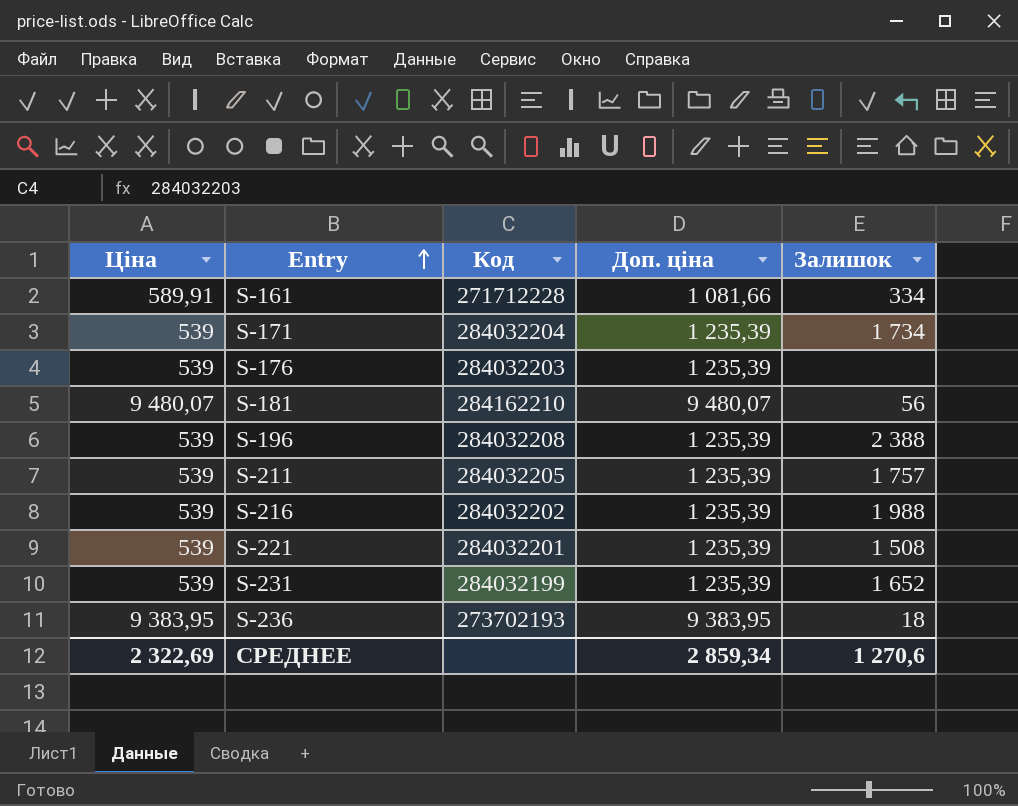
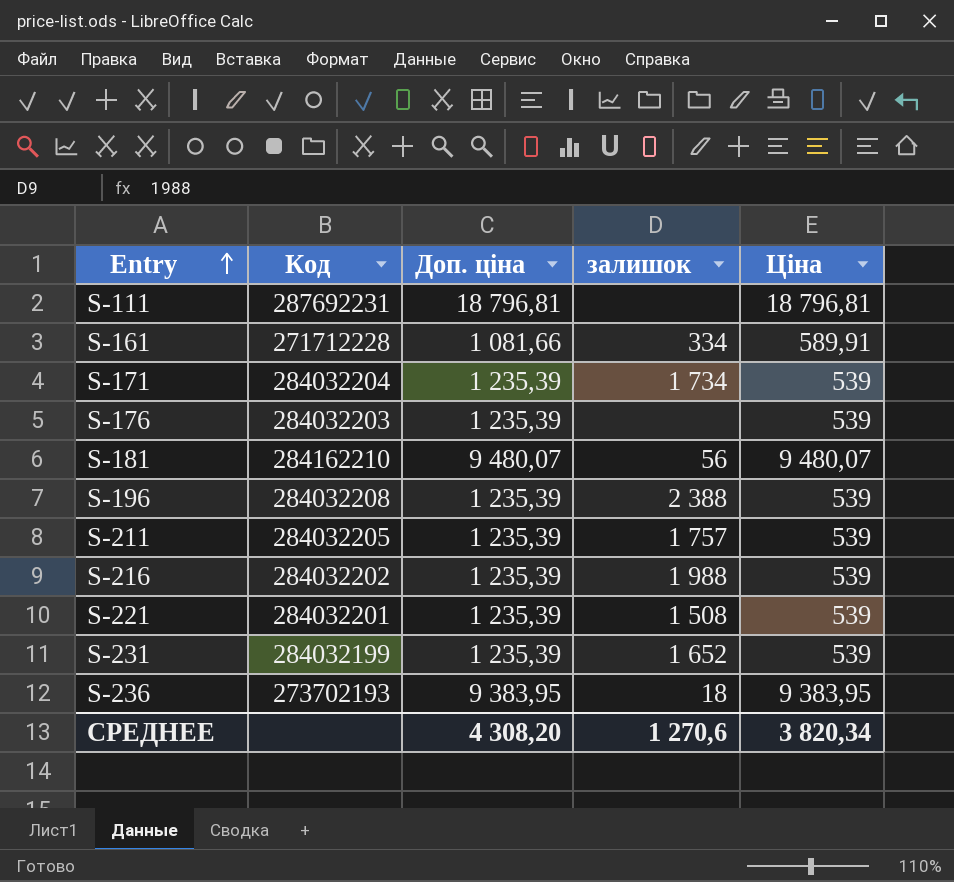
column name: Залишок -> залишок
column Ціна | position: 1 -> 5
row S-111: none -> 287692231 | 18 796,81 | none | 18 796,81
СРЕДНЕЕ | Доп. ціна: 2 859,34 -> 4 308,20
СРЕДНЕЕ | Ціна: 2 322,69 -> 3 820,34

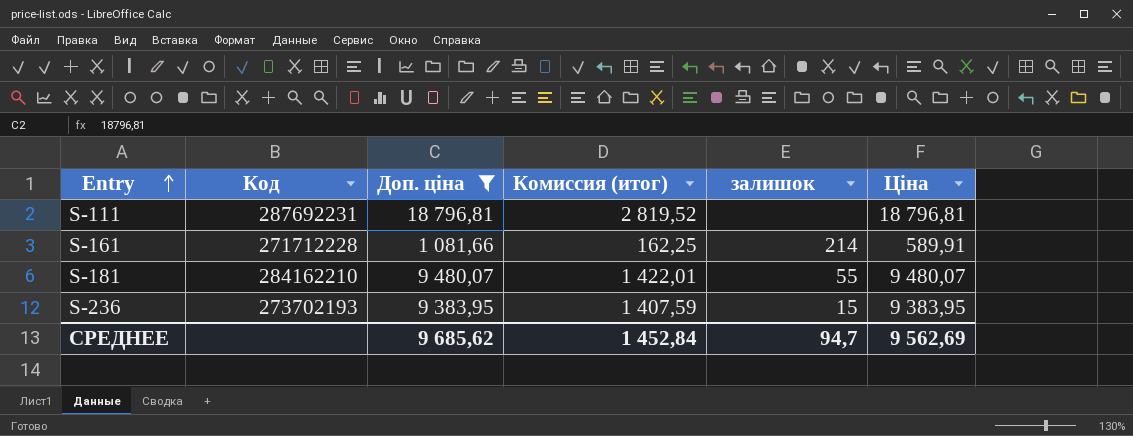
filter: none -> Доп. ціна != 1 235,39
column Комиссия (итог) | formula: none -> [Доп. ціна] * 0,15
S-161 | залишок: 334 -> 214
S-181 | залишок: 56 -> 55
S-236 | залишок: 18 -> 15
СРЕДНЕЕ | Доп. ціна: 4 308,20 -> 9 685,62
СРЕДНЕЕ | залишок: 1 270,6 -> 94,7
СРЕДНЕЕ | Ціна: 3 820,34 -> 9 562,69

